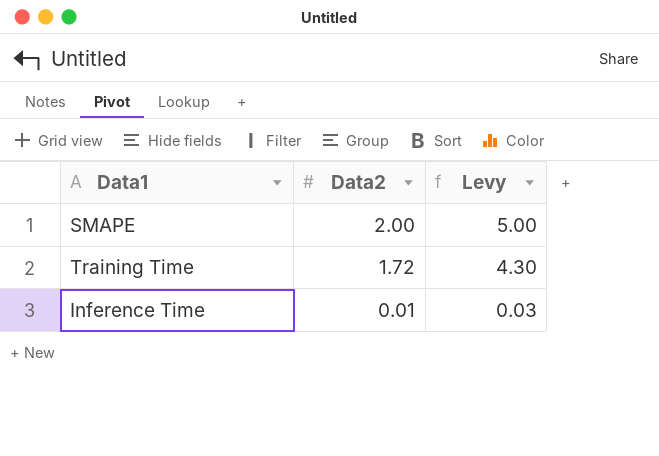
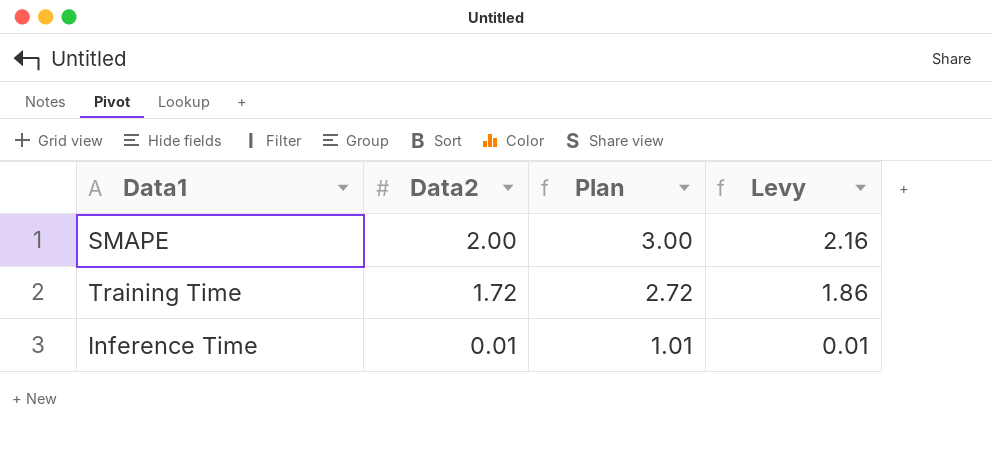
column Plan | formula: none -> [Data2] + 1
column Levy | formula: [Data2] * 2.5 -> [Data2] * 1.08

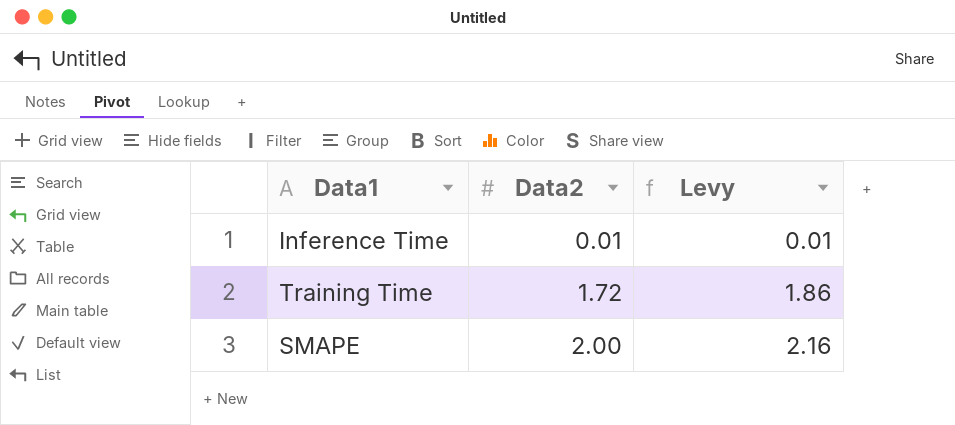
row order: Data2 descending -> Data2 ascending
column Plan | formula: [Data2] + 1 -> none

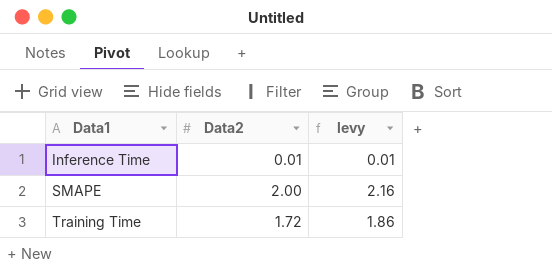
row order: Data2 ascending -> Data1 ascending
column name: Levy -> levy

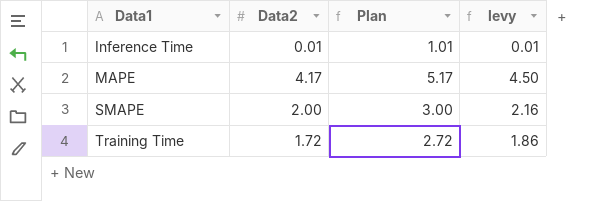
column Plan | formula: none -> [Data2] + 1
row MAPE: none -> 4.17 | 5.17 | 4.50

